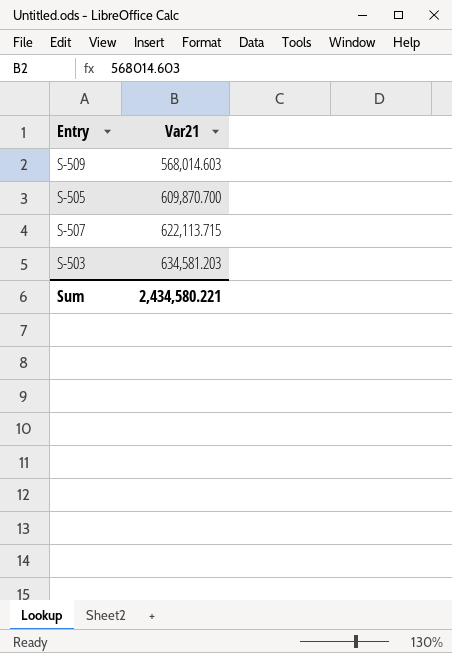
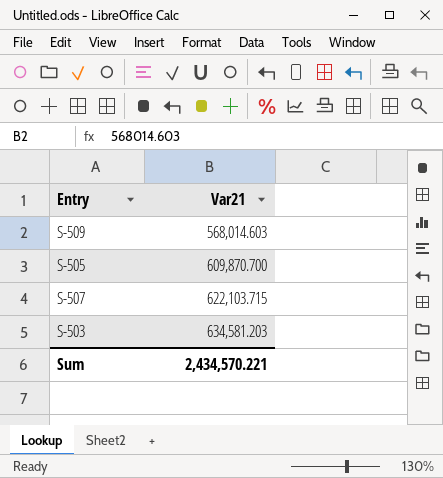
S-507 | Var21: 622,113.715 -> 622,103.715
Sum | Var21: 2,434,580.221 -> 2,434,570.221

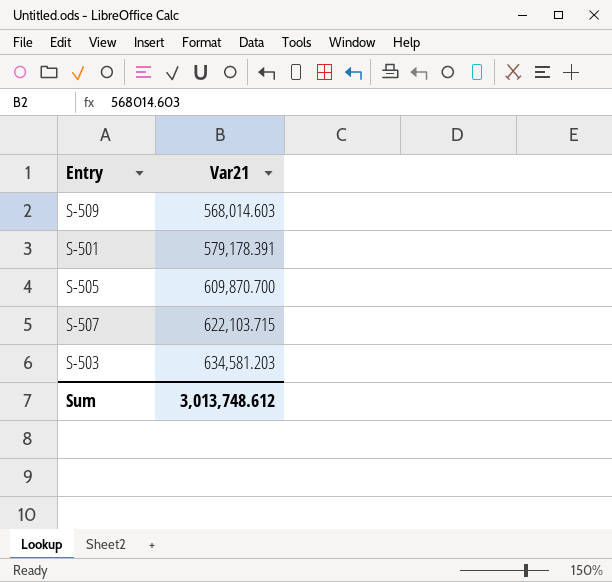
row S-501: none -> 579,178.391
Sum | Var21: 2,434,570.221 -> 3,013,748.612

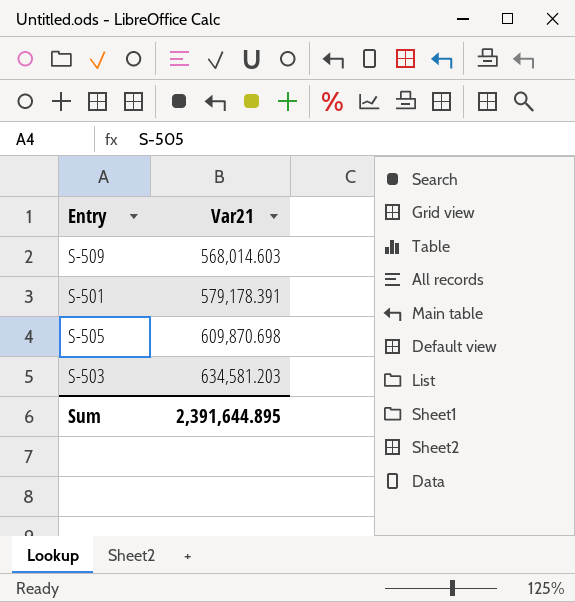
row S-507: 622,103.715 -> none
S-505 | Var21: 609,870.700 -> 609,870.698
Sum | Var21: 3,013,748.612 -> 2,391,644.895

